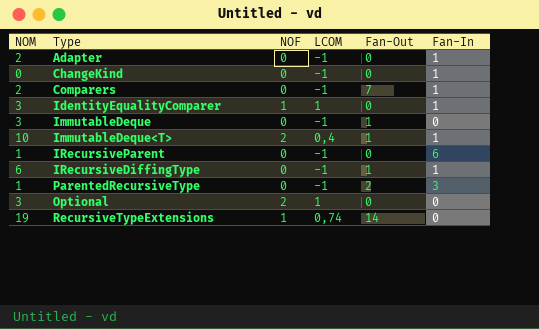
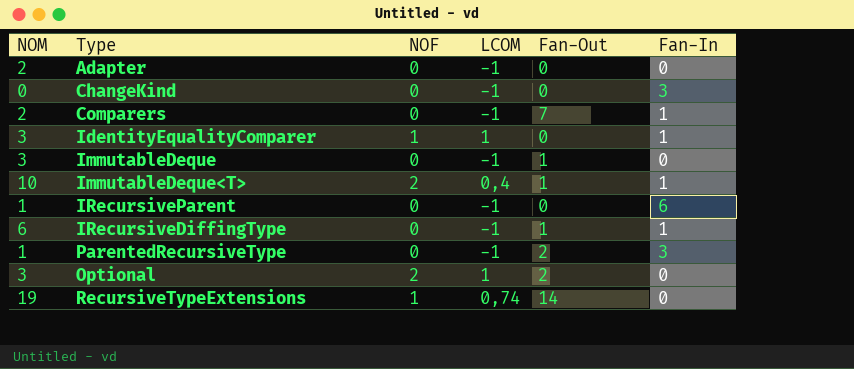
Adapter | Fan-In: 1 -> 0
ChangeKind | Fan-In: 1 -> 3
Optional | Fan-Out: 0 -> 2

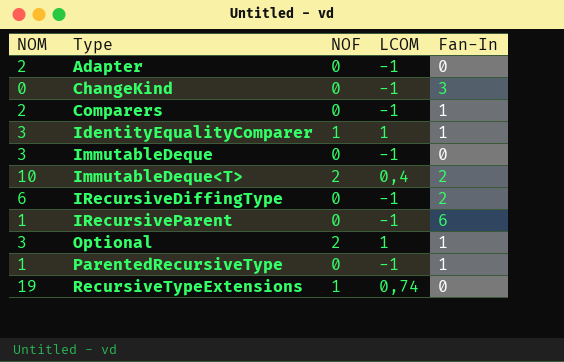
row order: none -> Type ascending
column Fan-Out | position: 5 -> none
ImmutableDeque<T> | Fan-In: 1 -> 2
IRecursiveDiffingType | Fan-In: 1 -> 2
Optional | Fan-In: 0 -> 1
ParentedRecursiveType | Fan-In: 3 -> 1

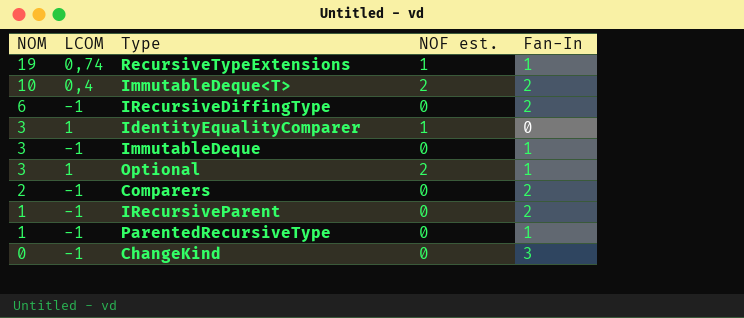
row order: Type ascending -> NOM descending
column LCOM | position: 4 -> 2
column name: NOF -> NOF est.
row Adapter: 2 | 0 | -1 | 0 -> none
RecursiveTypeExtensions | Fan-In: 0 -> 1
IdentityEqualityComparer | Fan-In: 1 -> 0
ImmutableDeque | Fan-In: 0 -> 1
Comparers | Fan-In: 1 -> 2
IRecursiveParent | Fan-In: 6 -> 2

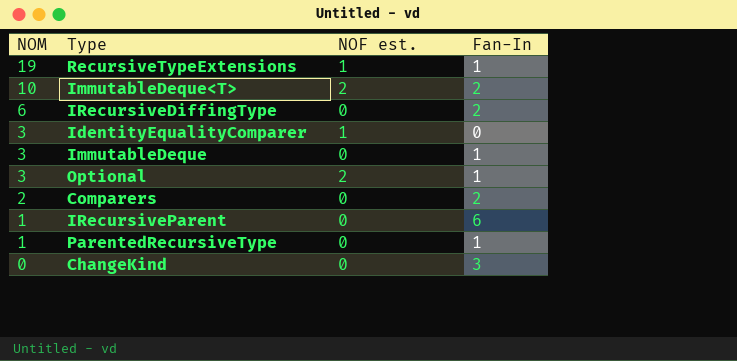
column LCOM | position: 2 -> none
IRecursiveParent | Fan-In: 2 -> 6

